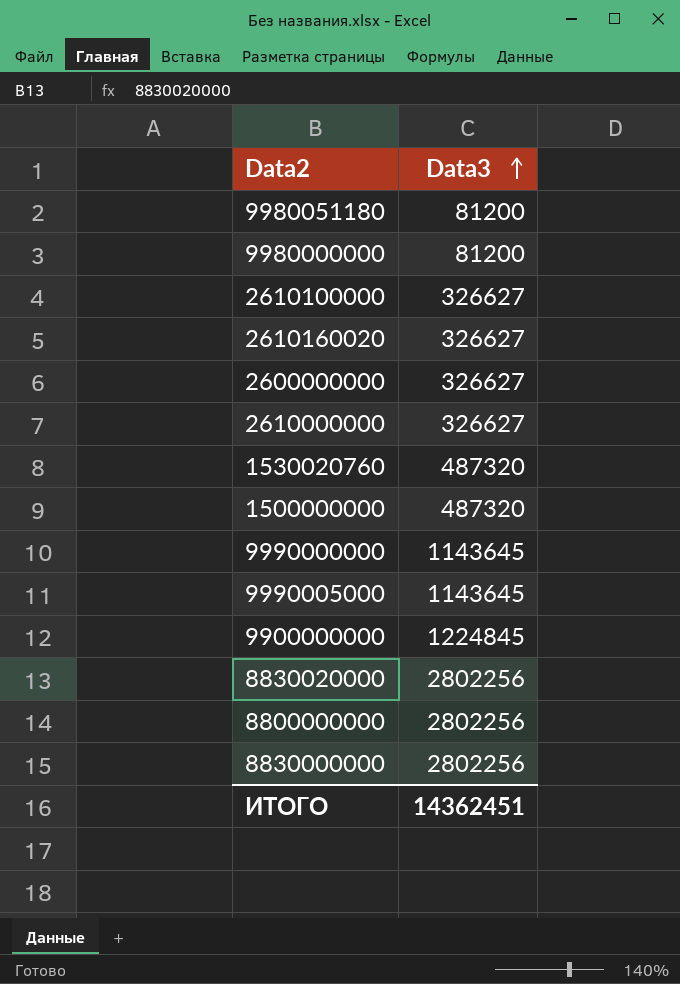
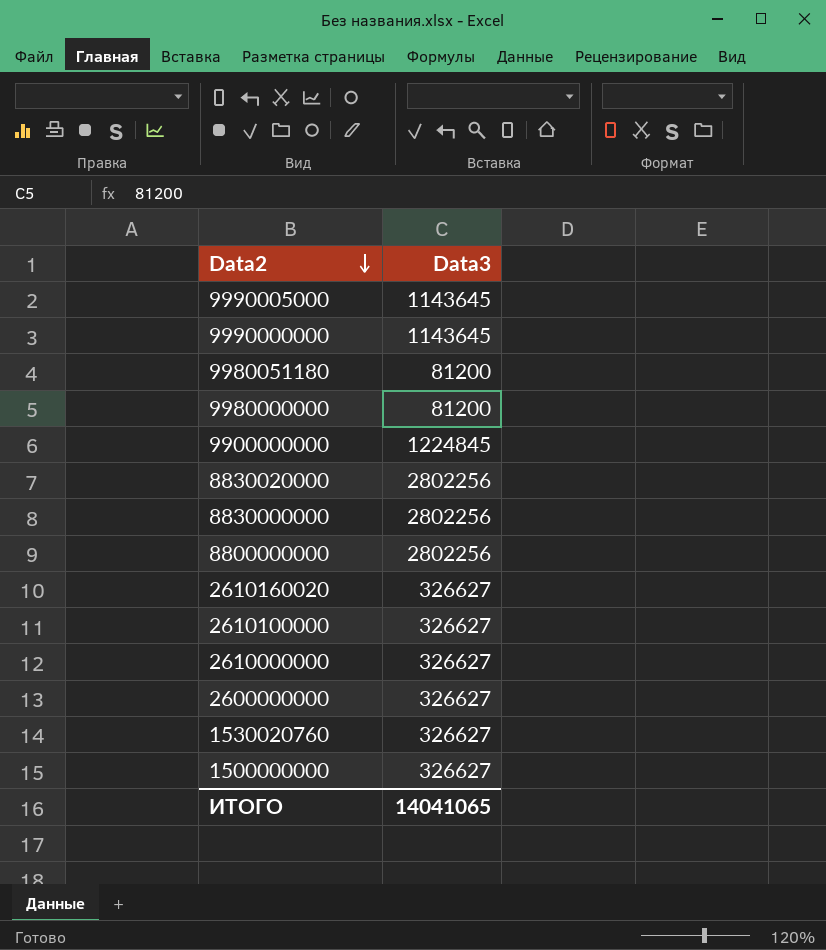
row order: Data3 ascending -> Data2 descending
1530020760 | Data3: 487320 -> 326627
1500000000 | Data3: 487320 -> 326627
ИТОГО | Data3: 14362451 -> 14041065

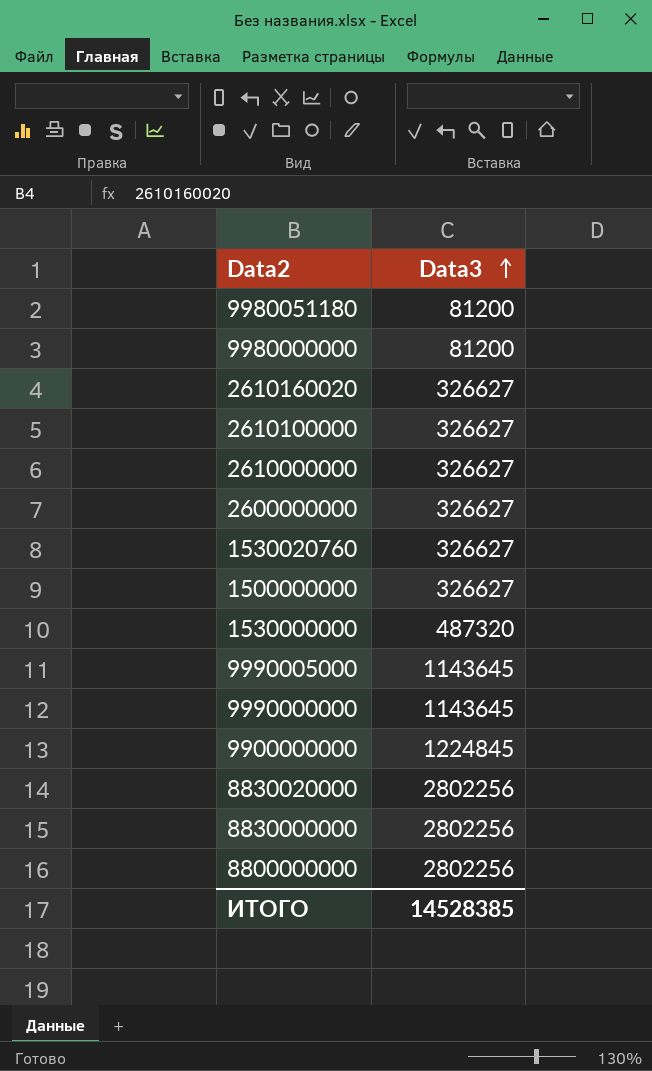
row order: Data2 descending -> Data3 ascending
row 1530000000: none -> 487320
ИТОГО | Data3: 14041065 -> 14528385

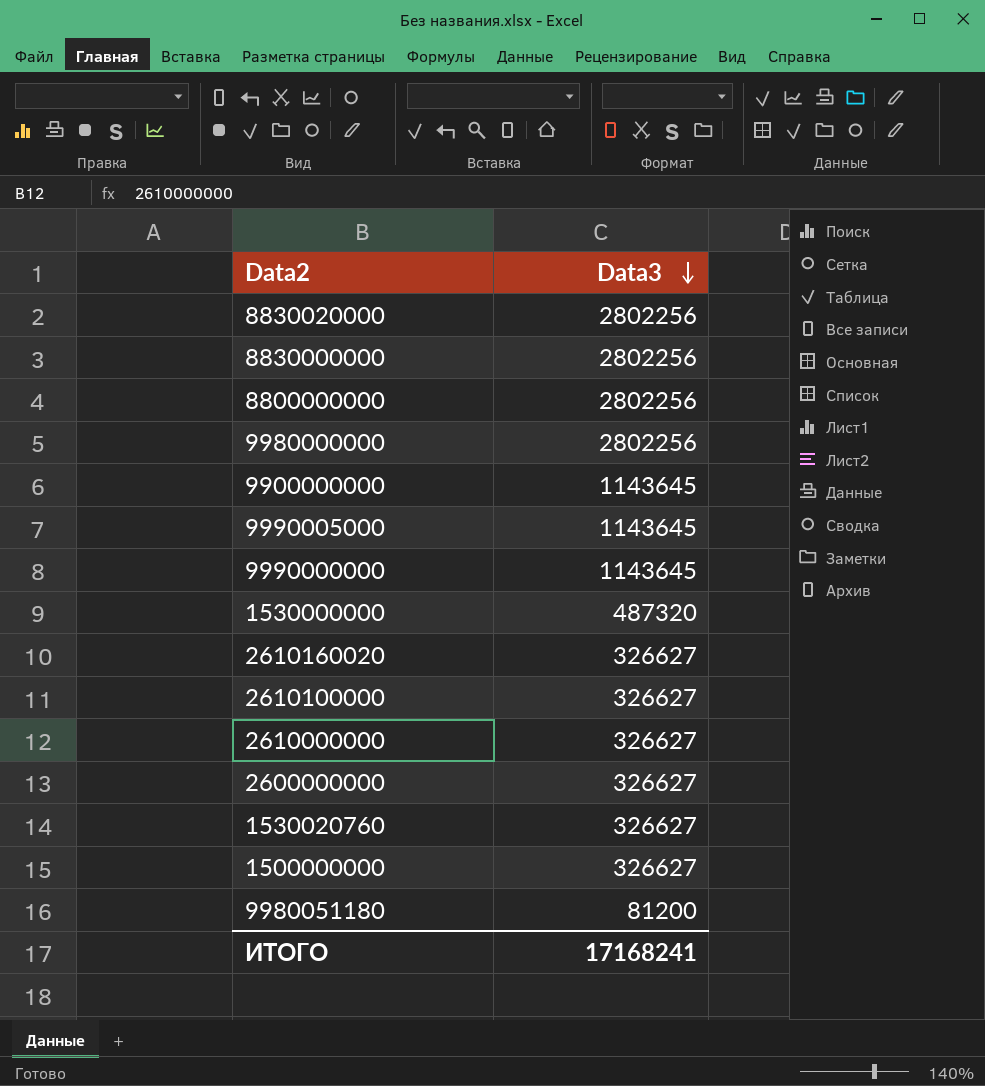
row order: Data3 ascending -> Data3 descending
9980000000 | Data3: 81200 -> 2802256
9900000000 | Data3: 1224845 -> 1143645
ИТОГО | Data3: 14528385 -> 17168241

